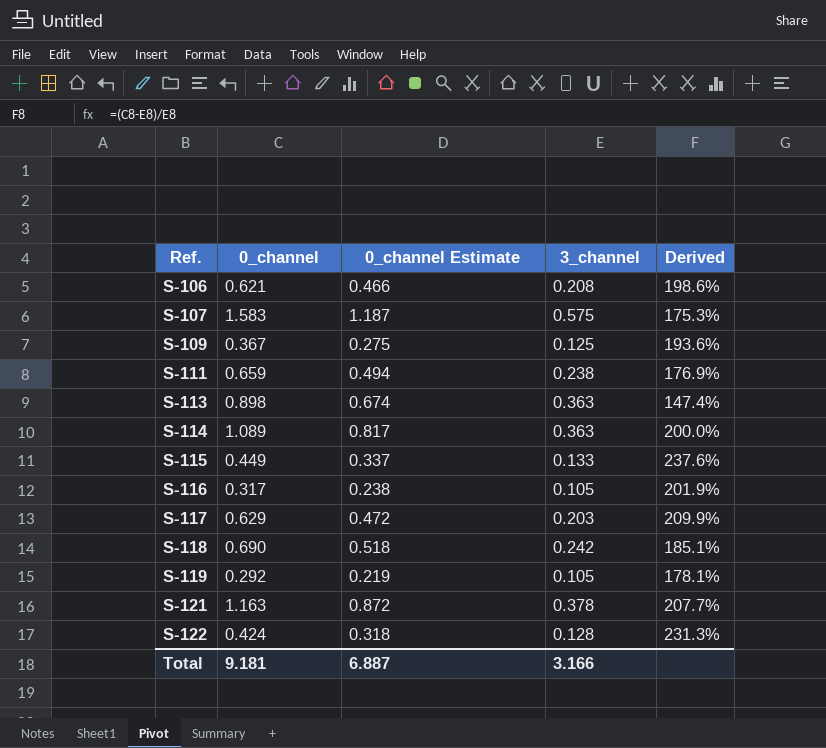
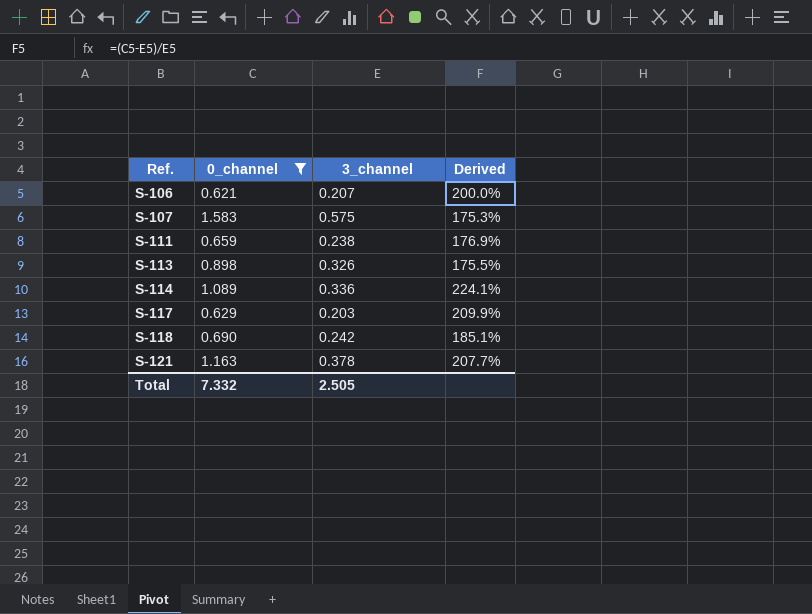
filter: none -> 0_channel >= 0.621
column 0_channel Estimate | formula: [0_channel] * 0.75 -> none
S-106 | 3_channel: 0.208 -> 0.207
S-106 | Derived: 198.6% -> 200.0%
S-113 | 3_channel: 0.363 -> 0.326
S-113 | Derived: 147.4% -> 175.5%
S-114 | 3_channel: 0.363 -> 0.336
S-114 | Derived: 200.0% -> 224.1%
Total | 0_channel: 9.181 -> 7.332
Total | 3_channel: 3.166 -> 2.505

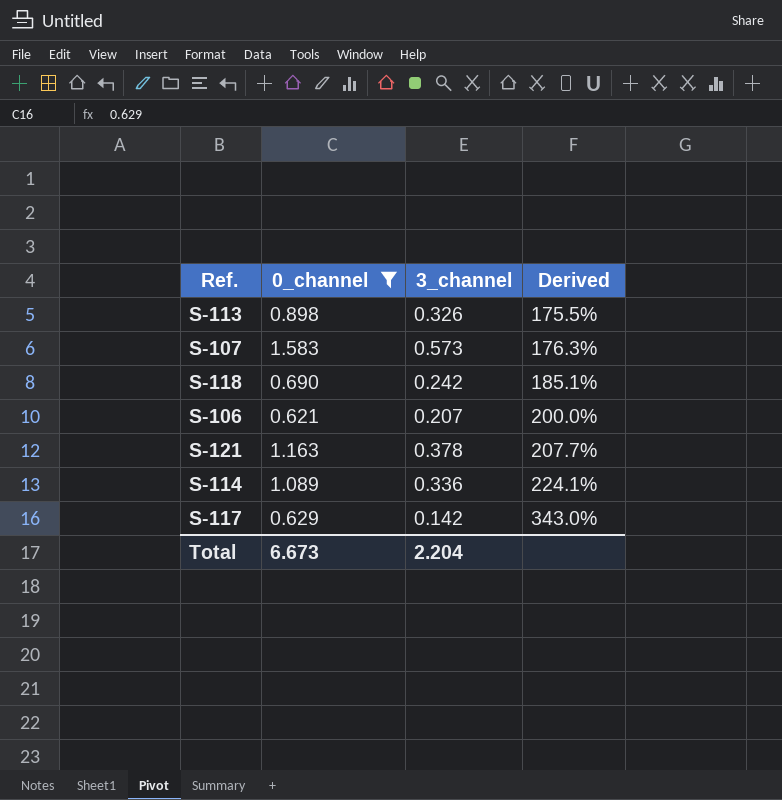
row order: Ref. ascending -> Derived ascending
row S-111: 0.659 | 0.238 | 176.9% -> none
S-107 | 3_channel: 0.575 -> 0.573
S-107 | Derived: 175.3% -> 176.3%
S-117 | 3_channel: 0.203 -> 0.142
S-117 | Derived: 209.9% -> 343.0%
Total | 0_channel: 7.332 -> 6.673
Total | 3_channel: 2.505 -> 2.204

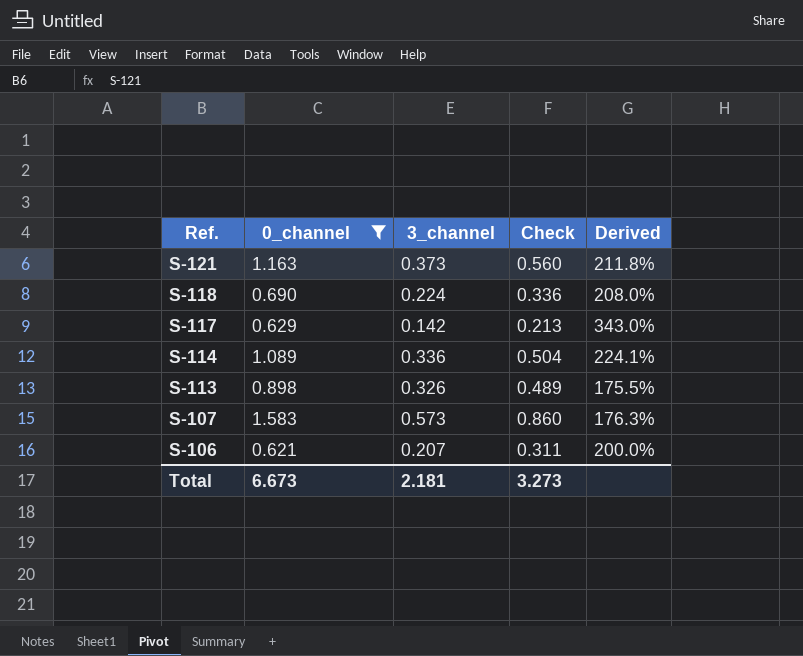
row order: Derived ascending -> Ref. descending
column Check | formula: none -> [3_channel] * 1.5
S-121 | 3_channel: 0.378 -> 0.373
S-121 | Derived: 207.7% -> 211.8%
S-118 | 3_channel: 0.242 -> 0.224
S-118 | Derived: 185.1% -> 208.0%
Total | 3_channel: 2.204 -> 2.181

